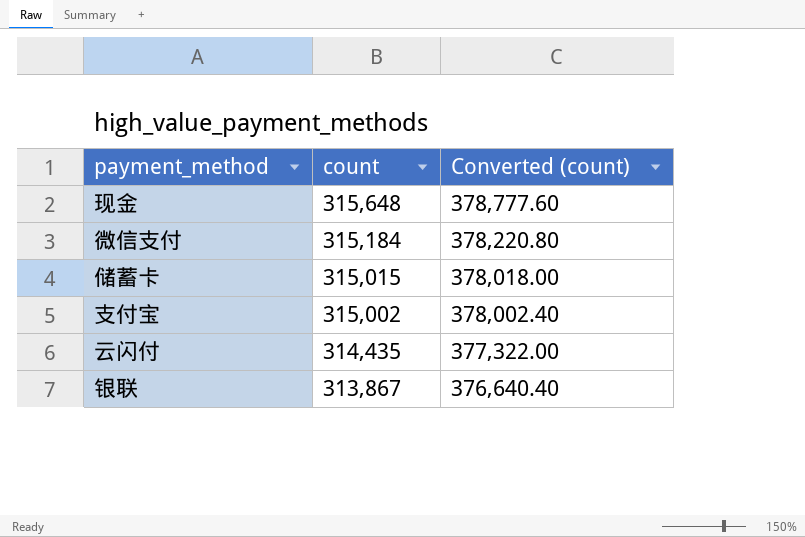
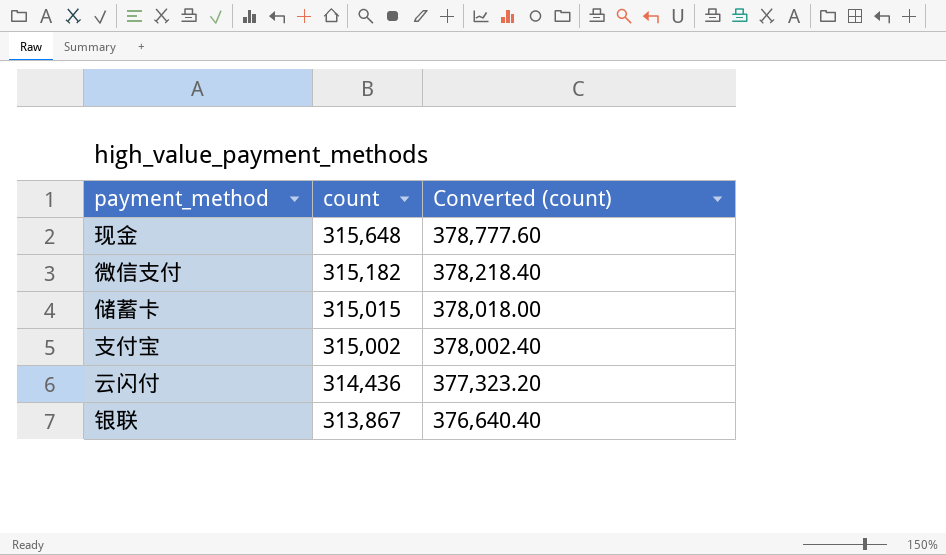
微信支付 | count: 315,184 -> 315,182
微信支付 | Converted (count): 378,220.80 -> 378,218.40
云闪付 | count: 314,435 -> 314,436
云闪付 | Converted (count): 377,322.00 -> 377,323.20

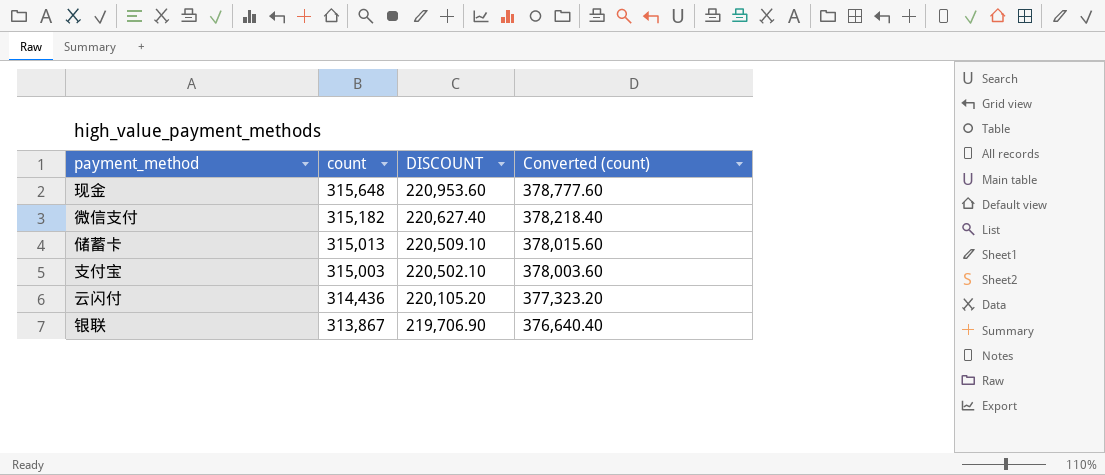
column DISCOUNT | formula: none -> [count] * 0.7
储蓄卡 | count: 315,015 -> 315,013
储蓄卡 | Converted (count): 378,018.00 -> 378,015.60
支付宝 | count: 315,002 -> 315,003
支付宝 | Converted (count): 378,002.40 -> 378,003.60

